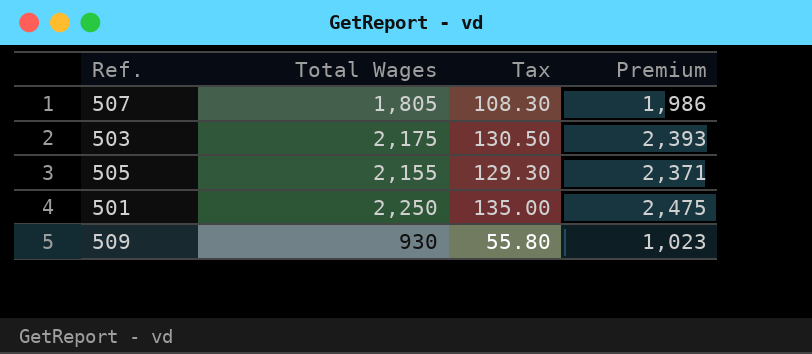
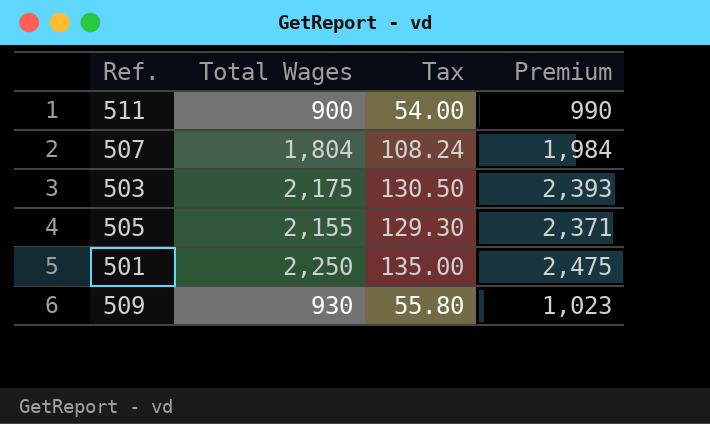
row 511: none -> 900 | 54.00 | 990
507 | Total Wages: 1,805 -> 1,804
507 | Tax: 108.30 -> 108.24
507 | Premium: 1,986 -> 1,984

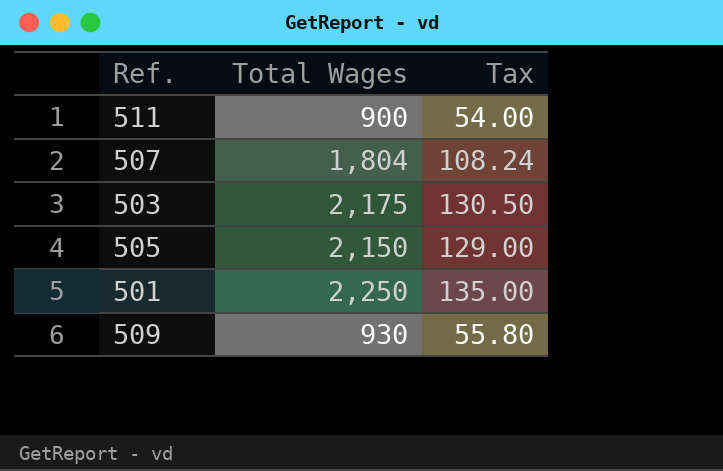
column Premium | formula: [Total Wages] * 1.1 -> none
505 | Total Wages: 2,155 -> 2,150
505 | Tax: 129.30 -> 129.00

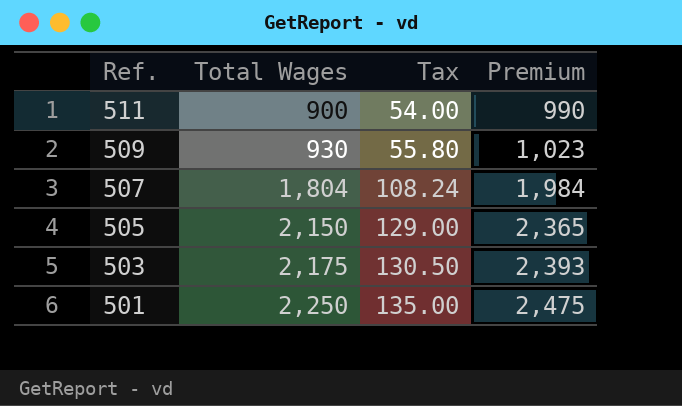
row order: none -> Ref. descending
column Premium | formula: none -> [Total Wages] * 1.1

